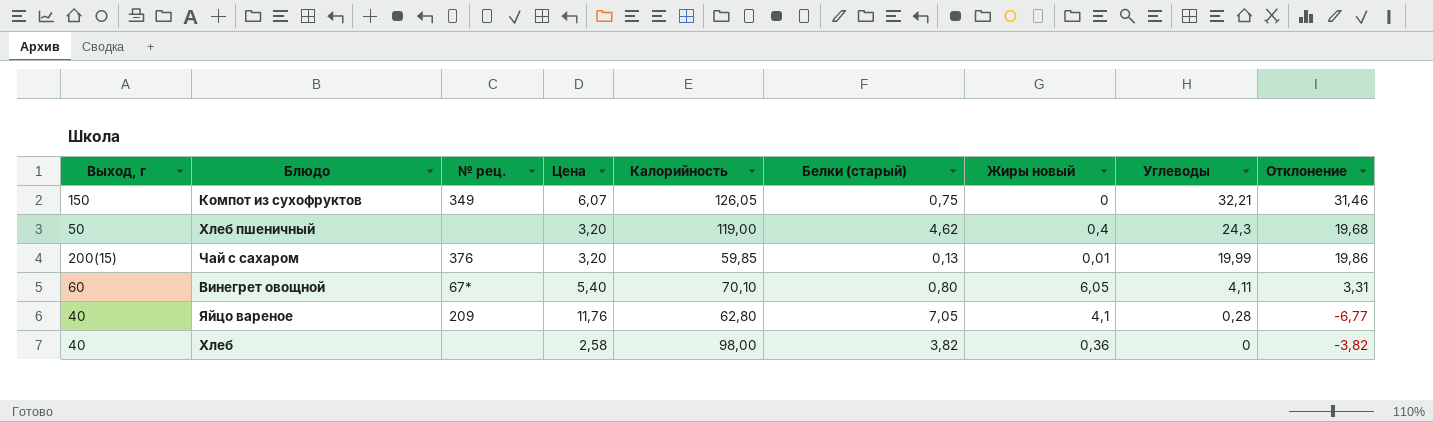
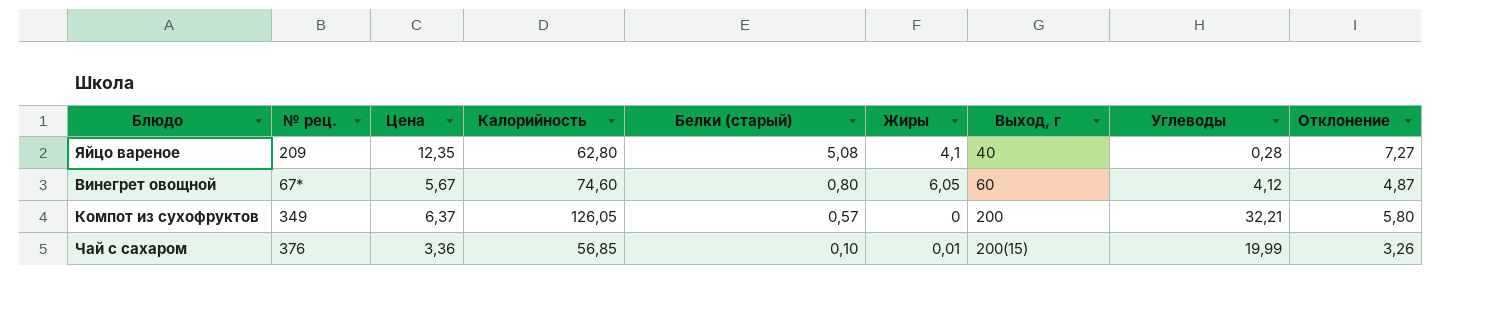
row order: Углеводы descending -> Белки (старый) descending
column name: Жиры новый -> Жиры
column Выход, г | position: 1 -> 7
column Отклонение | formula: [Углеводы] - [Белки (старый)] -> [Цена] - [Белки (старый)]
row Хлеб пшеничный: 50 | none | 3,20 | 119,00 | 4,62 | 0,4 | 24,3 | 19,68 -> none
row Хлеб: 40 | none | 2,58 | 98,00 | 3,82 | 0,36 | 0 | -3,82 -> none
Яйцо вареное | Цена: 11,76 -> 12,35
Яйцо вареное | Белки (старый): 7,05 -> 5,08
Винегрет овощной | Цена: 5,40 -> 5,67
Винегрет овощной | Калорийность: 70,10 -> 74,60
Винегрет овощной | Углеводы: 4,11 -> 4,12
Компот из сухофруктов | Цена: 6,07 -> 6,37
Компот из сухофруктов | Белки (старый): 0,75 -> 0,57
Компот из сухофруктов | Выход, г: 150 -> 200
Чай с сахаром | Цена: 3,20 -> 3,36
Чай с сахаром | Калорийность: 59,85 -> 56,85
Чай с сахаром | Белки (старый): 0,13 -> 0,10

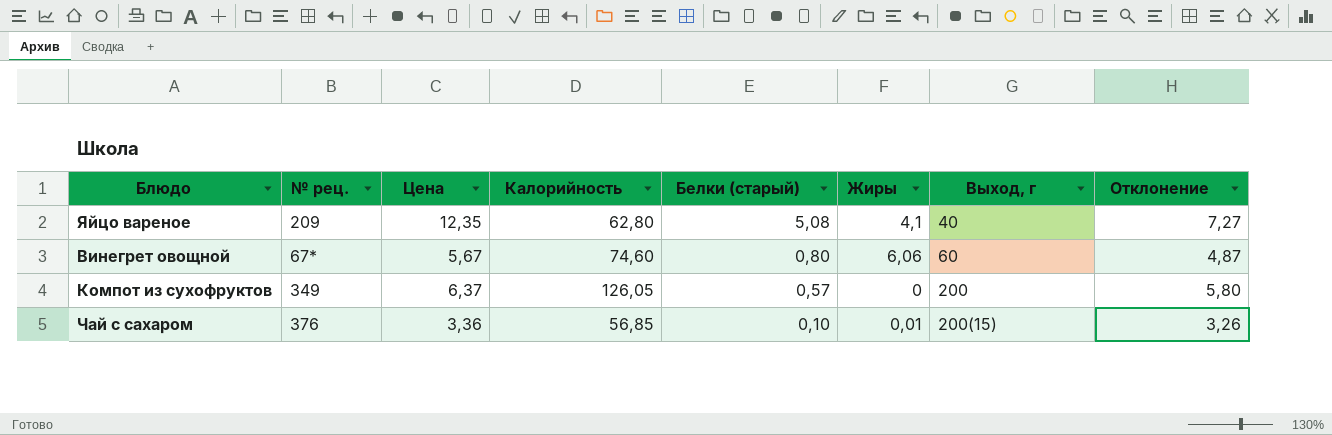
column Углеводы | position: 8 -> none
Винегрет овощной | Жиры: 6,05 -> 6,06

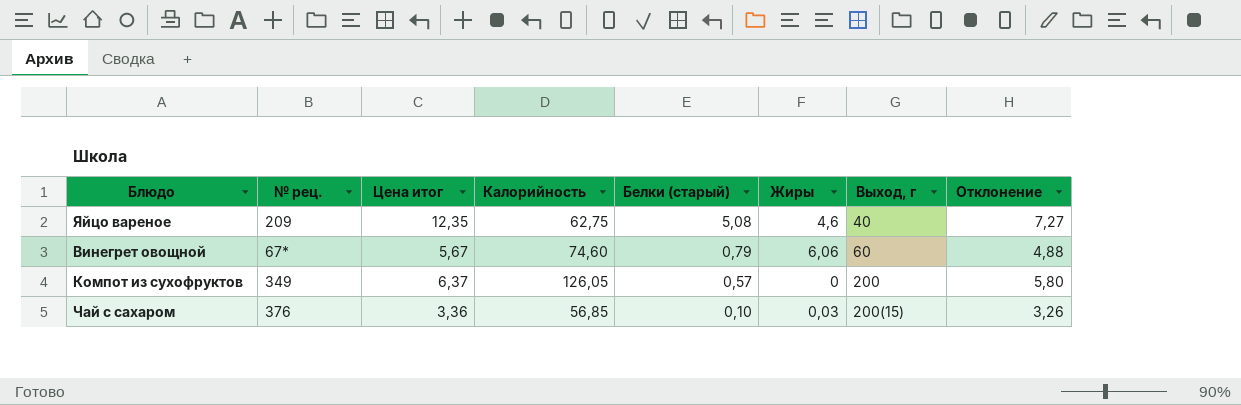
column name: Цена -> Цена итог
Яйцо вареное | Калорийность: 62,80 -> 62,75
Яйцо вареное | Жиры: 4,1 -> 4,6
Винегрет овощной | Белки (старый): 0,80 -> 0,79
Винегрет овощной | Отклонение: 4,87 -> 4,88
Чай с сахаром | Жиры: 0,01 -> 0,03

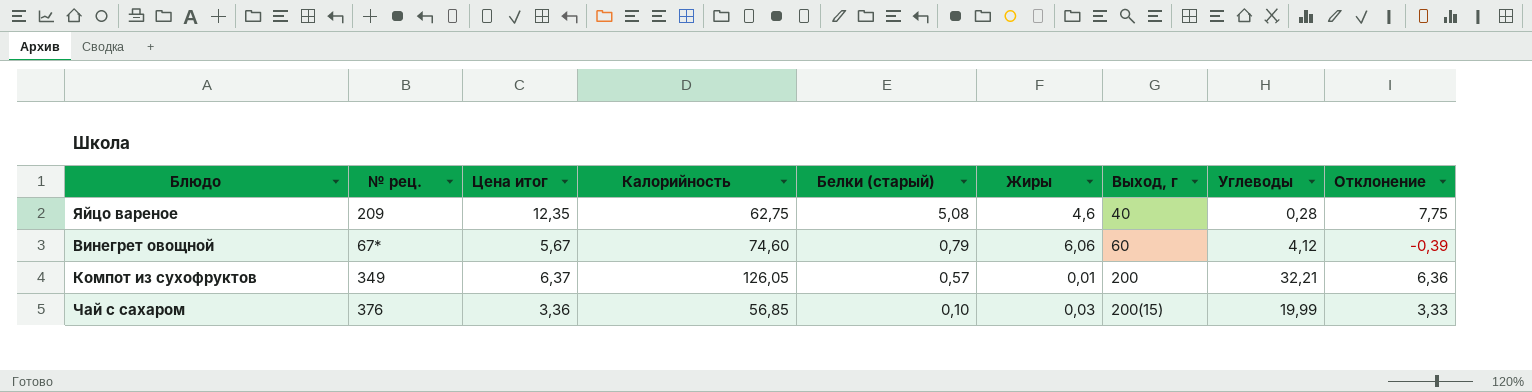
column Углеводы | position: none -> 8
column Отклонение | formula: [Цена итог] - [Белки (старый)] -> [Цена итог] - [Жиры]
Компот из сухофруктов | Жиры: 0 -> 0,01

